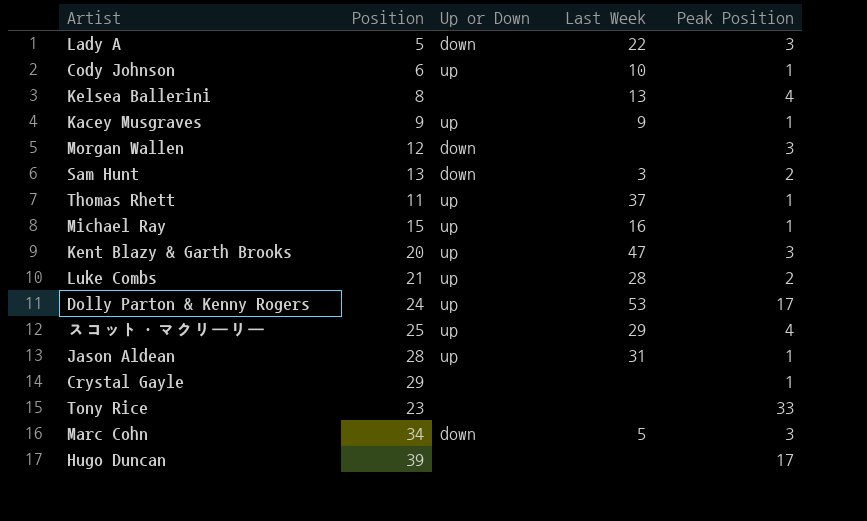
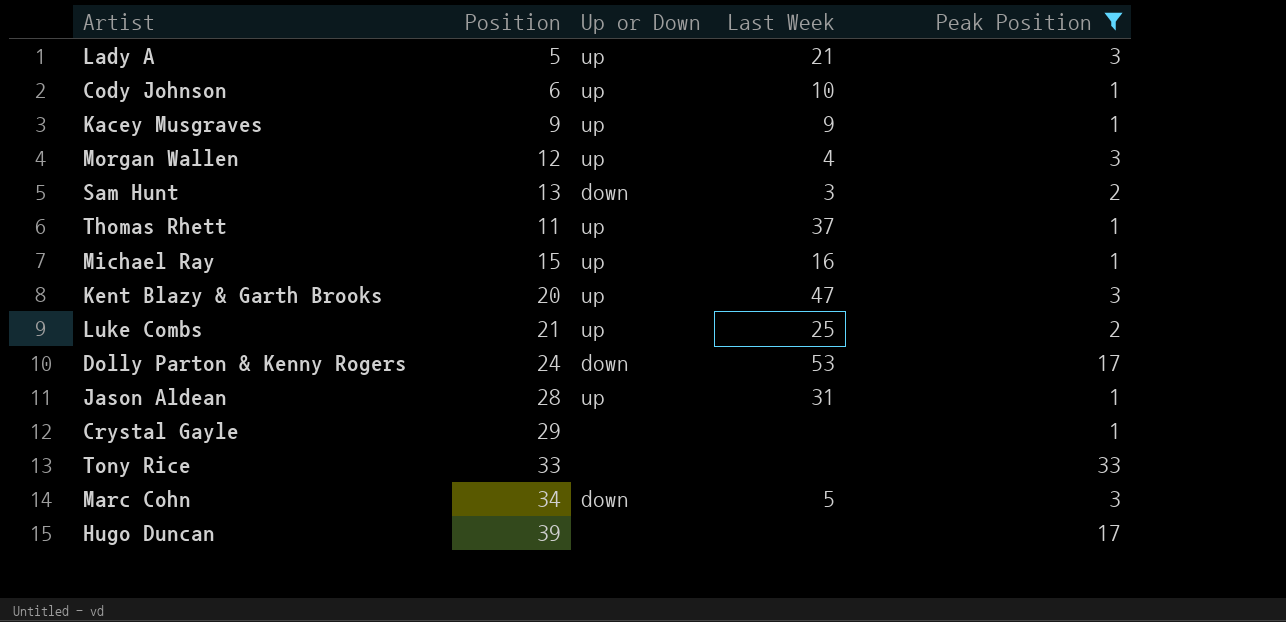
filter: none -> Peak Position != 4
Lady A | Up or Down: down -> up
Lady A | Last Week: 22 -> 21
Morgan Wallen | Up or Down: down -> up
Morgan Wallen | Last Week: none -> 4
Luke Combs | Last Week: 28 -> 25
Dolly Parton & Kenny Rogers | Up or Down: up -> down
Tony Rice | Position: 23 -> 33

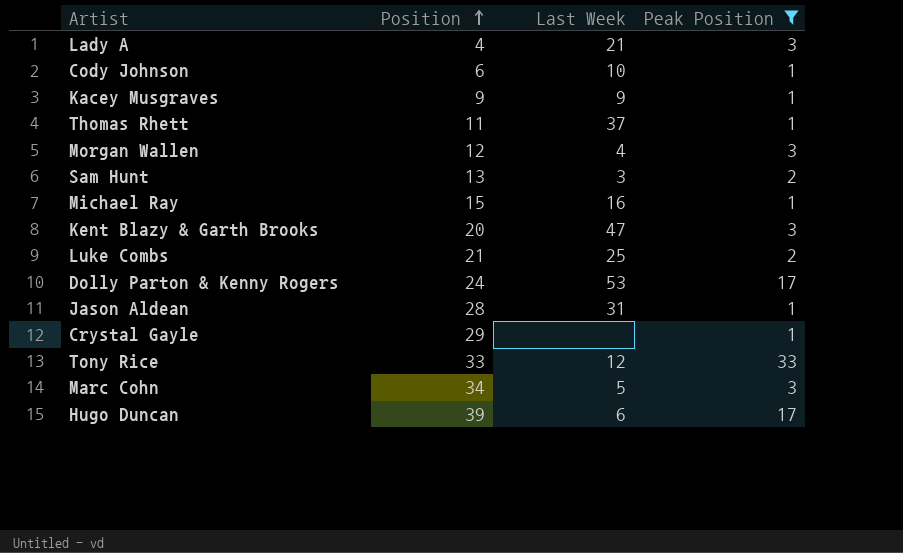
row order: none -> Position ascending
column Up or Down | position: 3 -> none
Lady A | Position: 5 -> 4
Tony Rice | Last Week: none -> 12
Hugo Duncan | Last Week: none -> 6

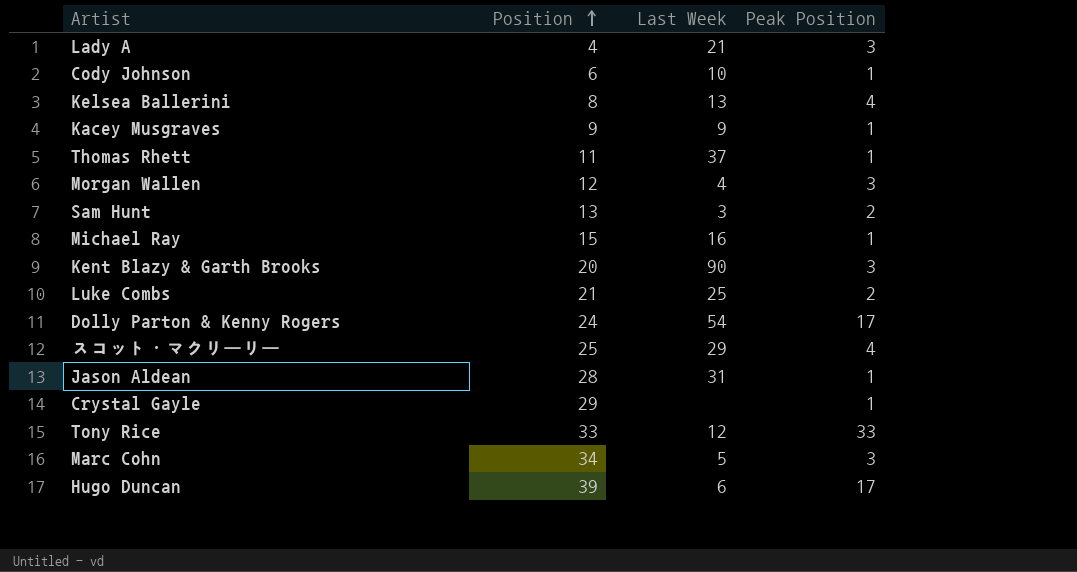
filter: Peak Position != 4 -> none
Kent Blazy & Garth Brooks | Last Week: 47 -> 90
Dolly Parton & Kenny Rogers | Last Week: 53 -> 54

